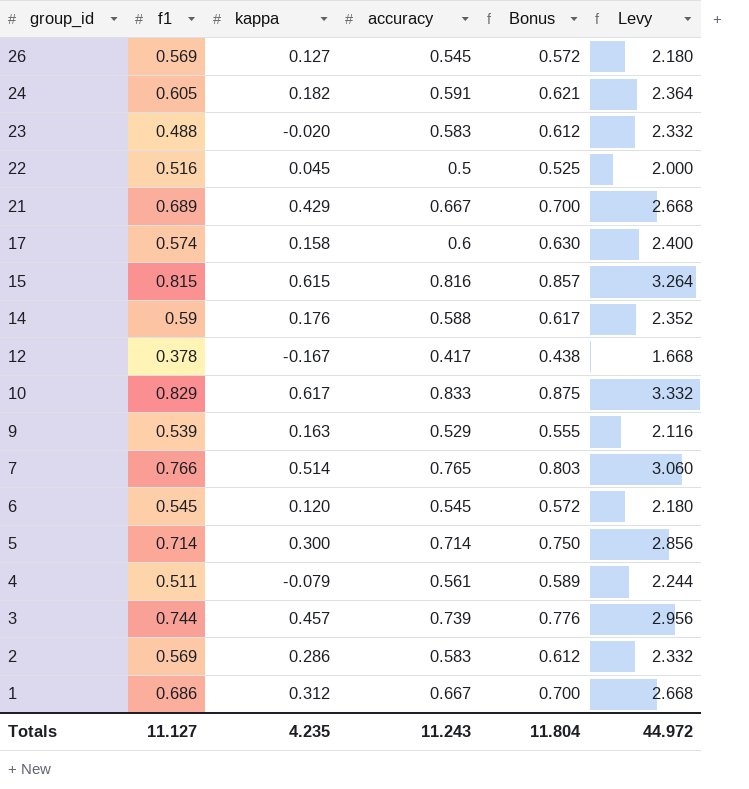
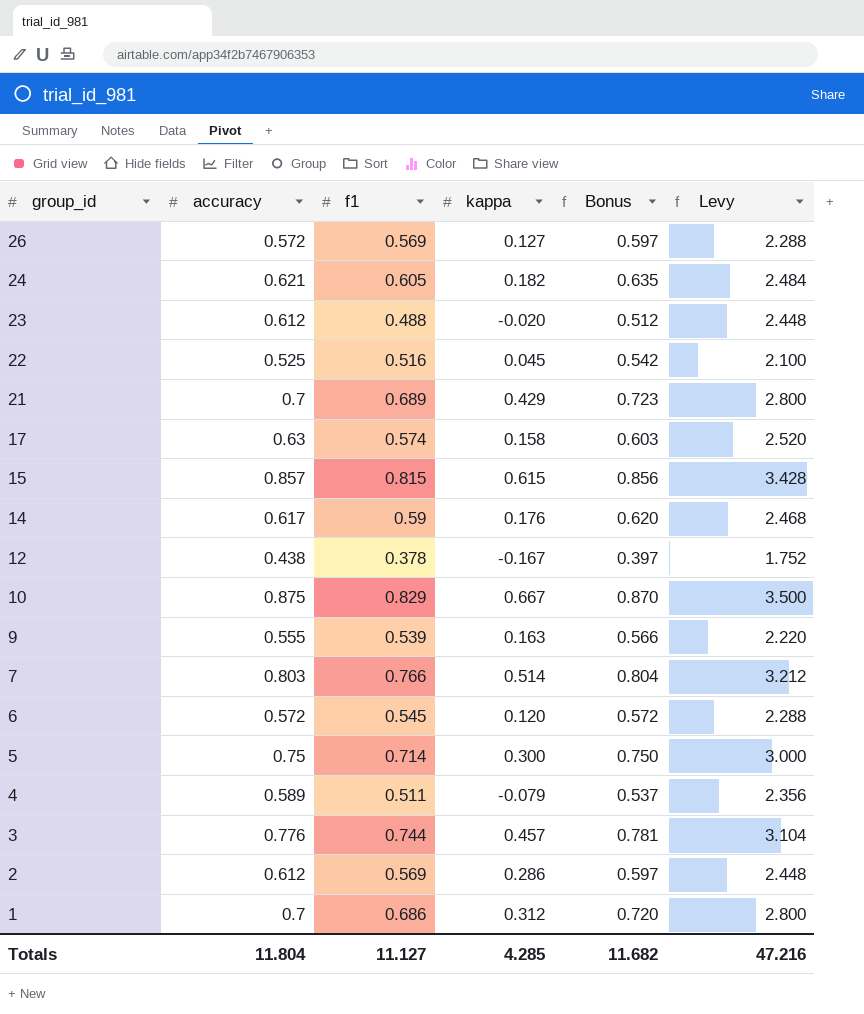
column accuracy | position: 4 -> 2
column Bonus | formula: [accuracy] * 1.05 -> [f1] * 1.05
26 | accuracy: 0.545 -> 0.572
26 | Levy: 2.180 -> 2.288
24 | accuracy: 0.591 -> 0.621
24 | Levy: 2.364 -> 2.484
23 | accuracy: 0.583 -> 0.612
23 | Levy: 2.332 -> 2.448
22 | accuracy: 0.5 -> 0.525
22 | Levy: 2.000 -> 2.100
21 | accuracy: 0.667 -> 0.7
21 | Levy: 2.668 -> 2.800
17 | accuracy: 0.6 -> 0.63
17 | Levy: 2.400 -> 2.520
15 | accuracy: 0.816 -> 0.857
15 | Levy: 3.264 -> 3.428
14 | accuracy: 0.588 -> 0.617
14 | Levy: 2.352 -> 2.468
12 | accuracy: 0.417 -> 0.438
12 | Levy: 1.668 -> 1.752
10 | accuracy: 0.833 -> 0.875
10 | kappa: 0.617 -> 0.667
10 | Levy: 3.332 -> 3.500
9 | accuracy: 0.529 -> 0.555
9 | Levy: 2.116 -> 2.220
7 | accuracy: 0.765 -> 0.803
7 | Levy: 3.060 -> 3.212
6 | accuracy: 0.545 -> 0.572
6 | Levy: 2.180 -> 2.288
5 | accuracy: 0.714 -> 0.75
5 | Levy: 2.856 -> 3.000
4 | accuracy: 0.561 -> 0.589
4 | Levy: 2.244 -> 2.356
3 | accuracy: 0.739 -> 0.776
3 | Levy: 2.956 -> 3.104
2 | accuracy: 0.583 -> 0.612
2 | Levy: 2.332 -> 2.448
1 | accuracy: 0.667 -> 0.7
1 | Levy: 2.668 -> 2.800
Totals | accuracy: 11.243 -> 11.804
Totals | kappa: 4.235 -> 4.285
Totals | Bonus: 11.804 -> 11.682
Totals | Levy: 44.972 -> 47.216

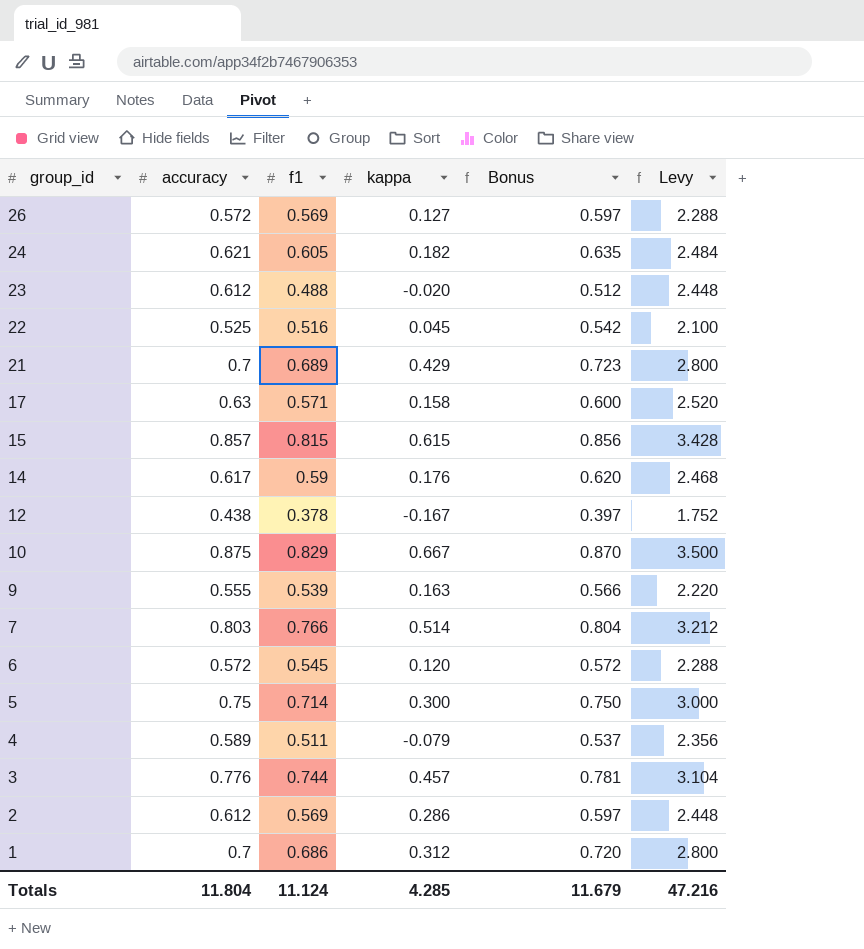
17 | f1: 0.574 -> 0.571
17 | Bonus: 0.603 -> 0.600
Totals | f1: 11.127 -> 11.124
Totals | Bonus: 11.682 -> 11.679

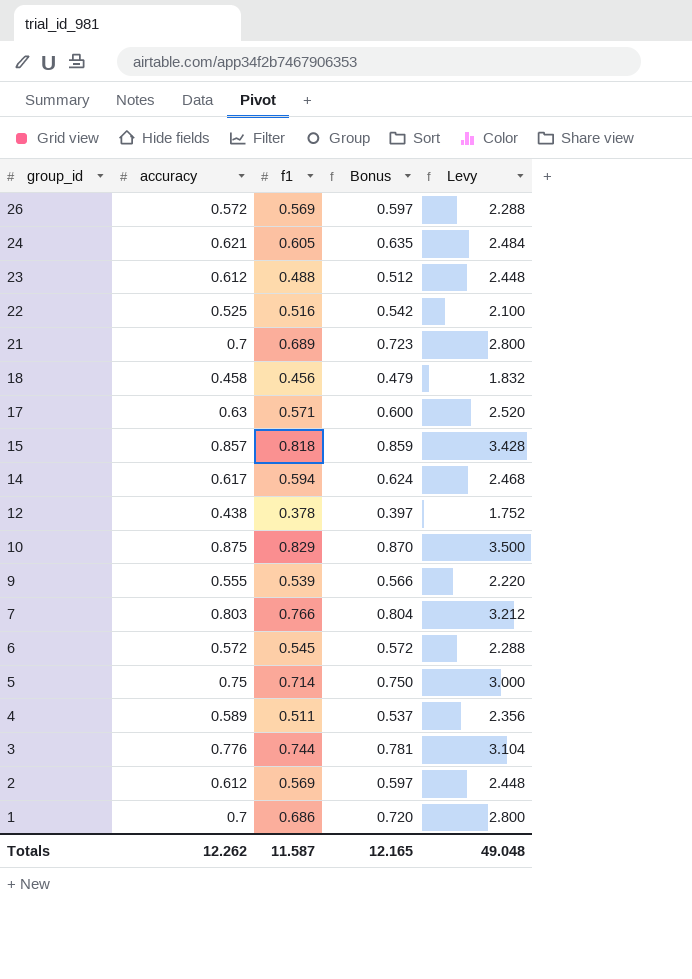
column kappa | position: 4 -> none
row 18: none -> 0.458 | 0.456 | 0.479 | 1.832
15 | f1: 0.815 -> 0.818
15 | Bonus: 0.856 -> 0.859
14 | f1: 0.59 -> 0.594
14 | Bonus: 0.620 -> 0.624
Totals | accuracy: 11.804 -> 12.262
Totals | f1: 11.124 -> 11.587
Totals | Bonus: 11.679 -> 12.165
Totals | Levy: 47.216 -> 49.048

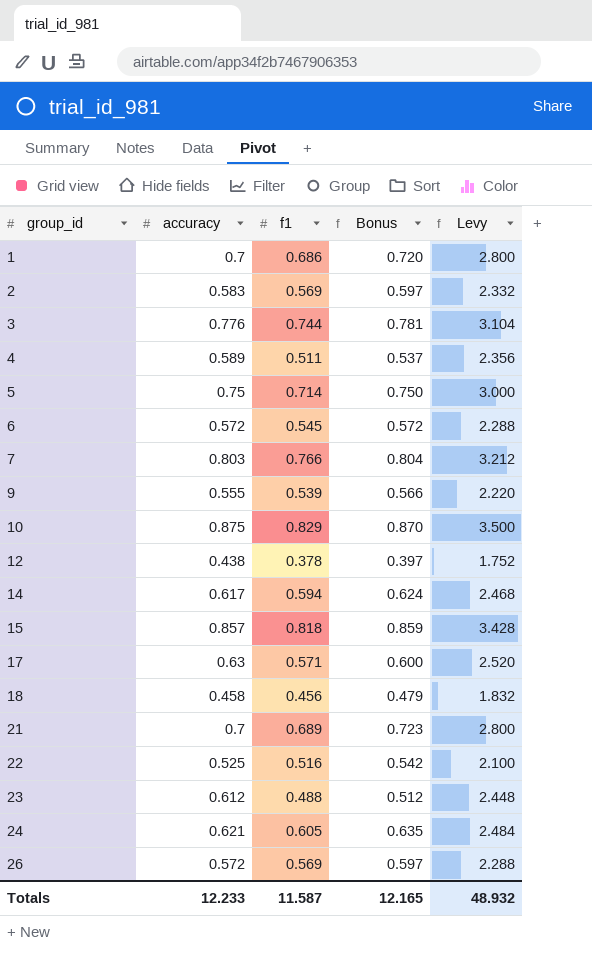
row order: group_id descending -> group_id ascending
2 | accuracy: 0.612 -> 0.583
2 | Levy: 2.448 -> 2.332
Totals | accuracy: 12.262 -> 12.233
Totals | Levy: 49.048 -> 48.932

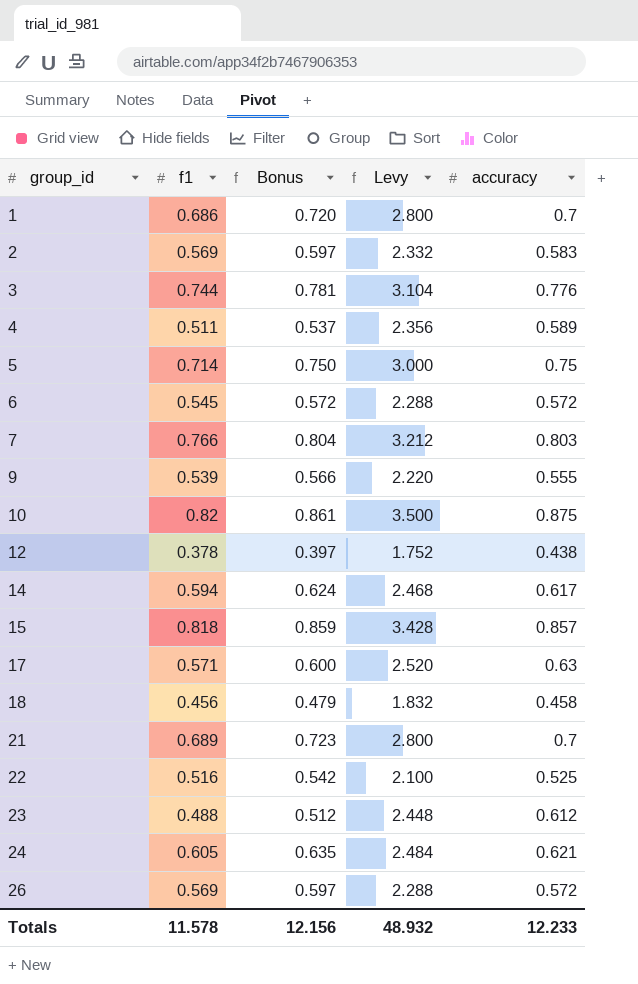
column accuracy | position: 2 -> 5
10 | f1: 0.829 -> 0.82
10 | Bonus: 0.870 -> 0.861
Totals | f1: 11.587 -> 11.578
Totals | Bonus: 12.165 -> 12.156

